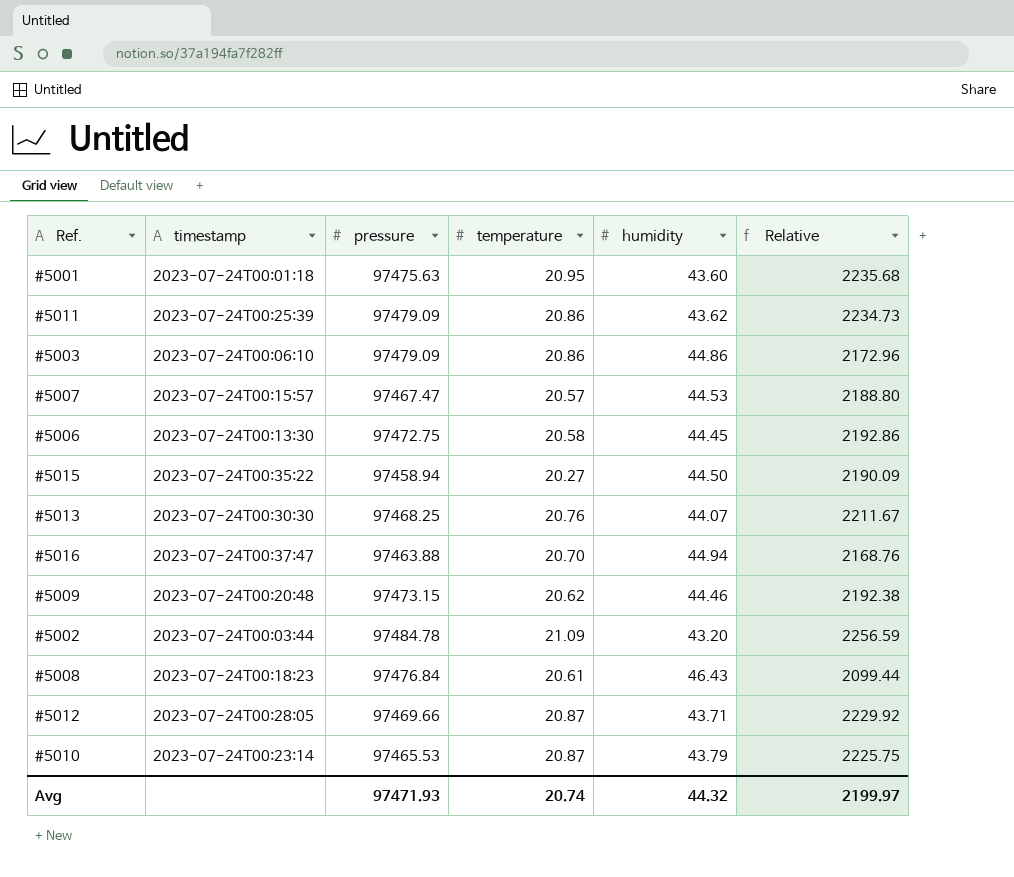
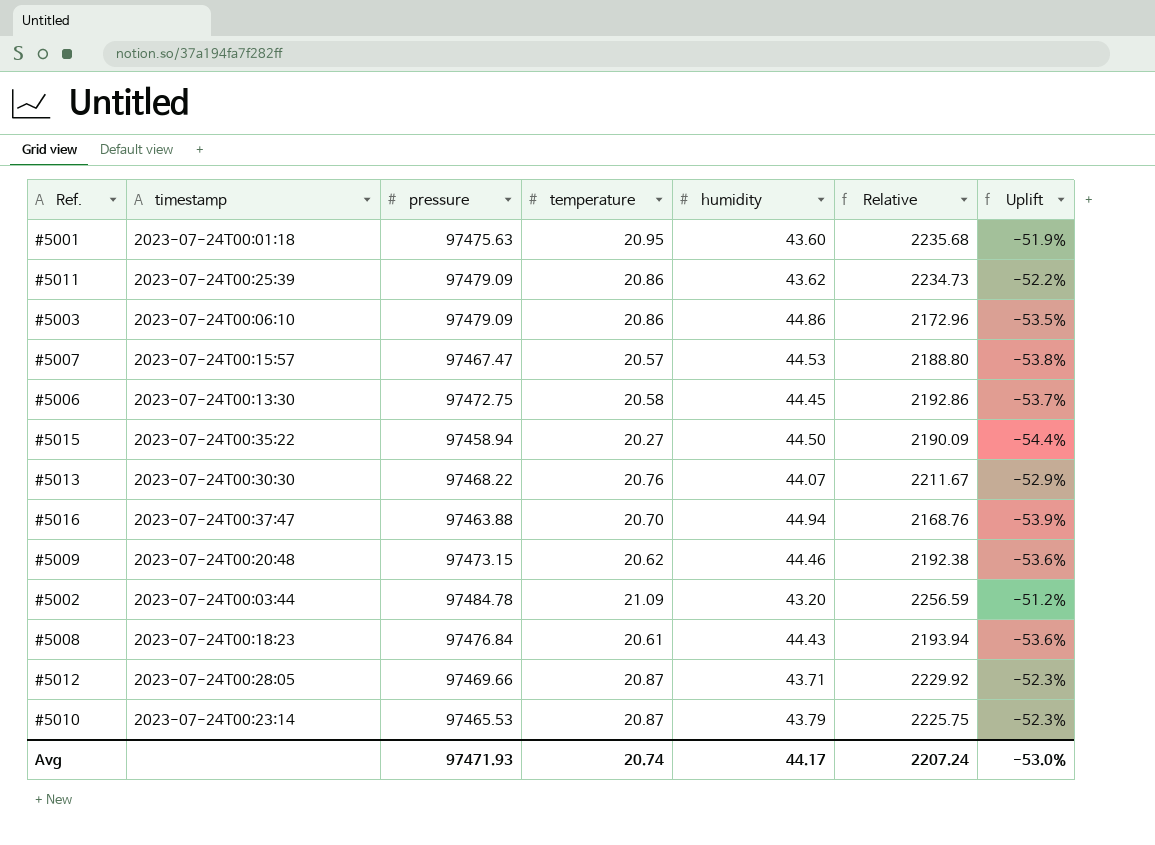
column Uplift | formula: none -> ([temperature] - [humidity]) / [humidity]
#5013 | pressure: 97468.25 -> 97468.22
#5008 | humidity: 46.43 -> 44.43
#5008 | Relative: 2099.44 -> 2193.94
Avg | humidity: 44.32 -> 44.17
Avg | Relative: 2199.97 -> 2207.24

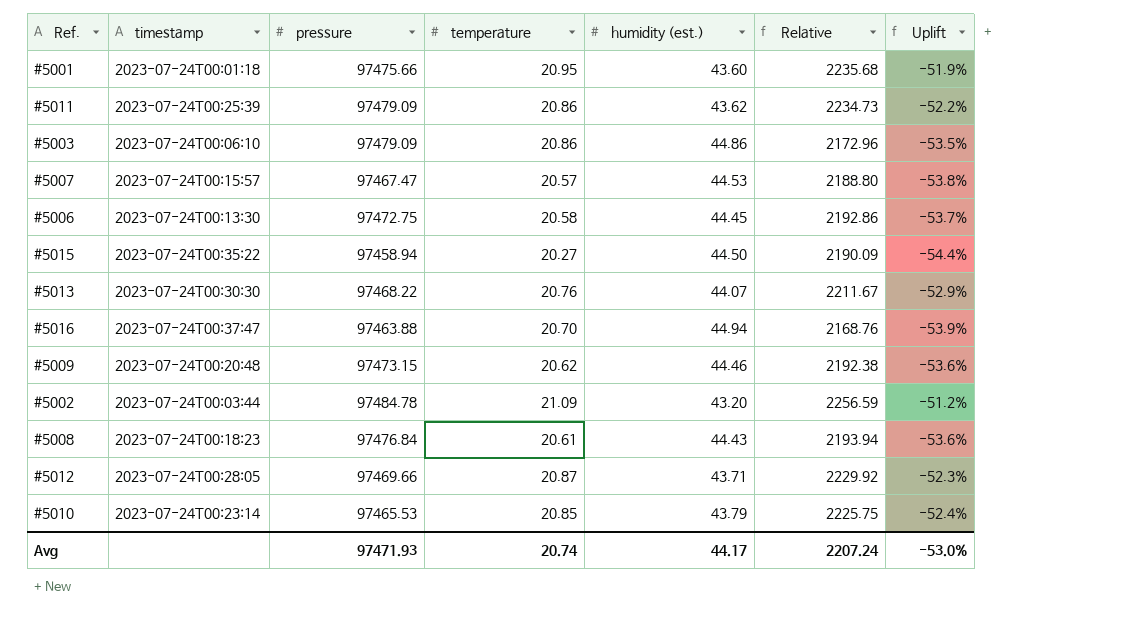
column name: humidity -> humidity (est.)
#5001 | pressure: 97475.63 -> 97475.66
#5010 | temperature: 20.87 -> 20.85
#5010 | Uplift: -52.3% -> -52.4%

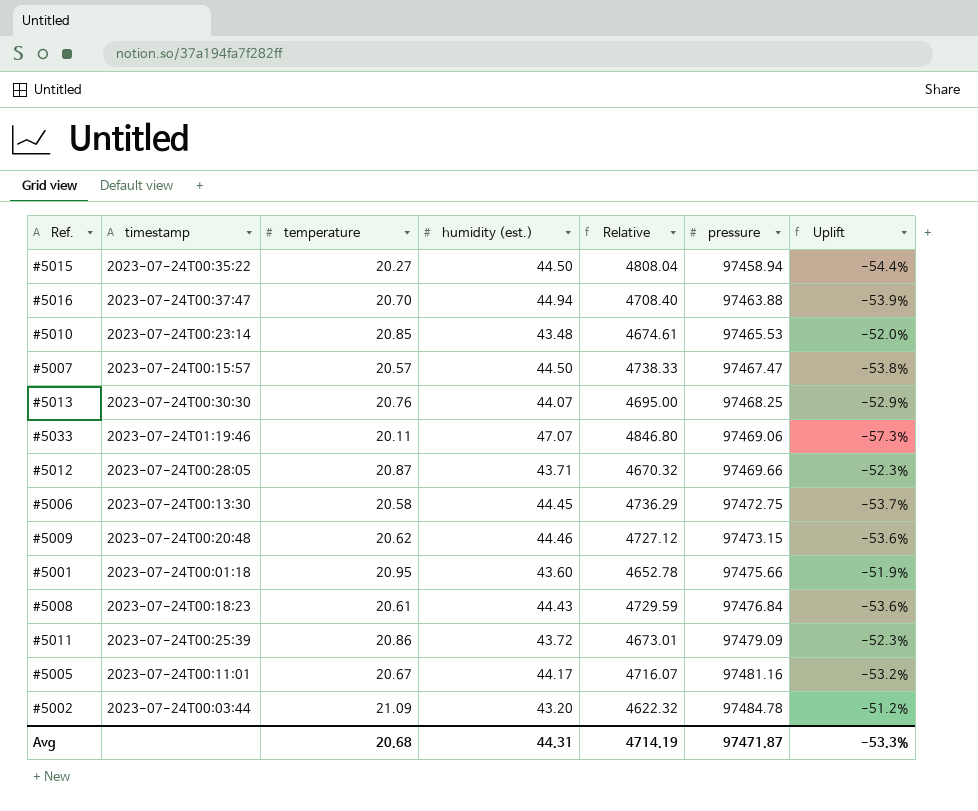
row order: none -> pressure ascending
column Relative | formula: [pressure] / [humidity (est.)] -> [pressure] / [temperature]
column pressure | position: 3 -> 6
row #5003: 2023-07-24T00:06:10 | 97479.09 | 20.86 | 44.86 | 2172.96 | -53.5% -> none
#5010 | humidity (est.): 43.79 -> 43.48
#5010 | Uplift: -52.4% -> -52.0%
#5007 | humidity (est.): 44.53 -> 44.50
#5013 | pressure: 97468.22 -> 97468.25
row #5033: none -> 2023-07-24T01:19:46 | 20.11 | 47.07 | 4846.80 | 97469.06 | -57.3%
#5011 | humidity (est.): 43.62 -> 43.72
#5011 | Uplift: -52.2% -> -52.3%
row #5005: none -> 2023-07-24T00:11:01 | 20.67 | 44.17 | 4716.07 | 97481.16 | -53.2%
Avg | temperature: 20.74 -> 20.68
Avg | humidity (est.): 44.17 -> 44.31
Avg | Relative: 2207.24 -> 4714.19
Avg | pressure: 97471.93 -> 97471.87
Avg | Uplift: -53.0% -> -53.3%

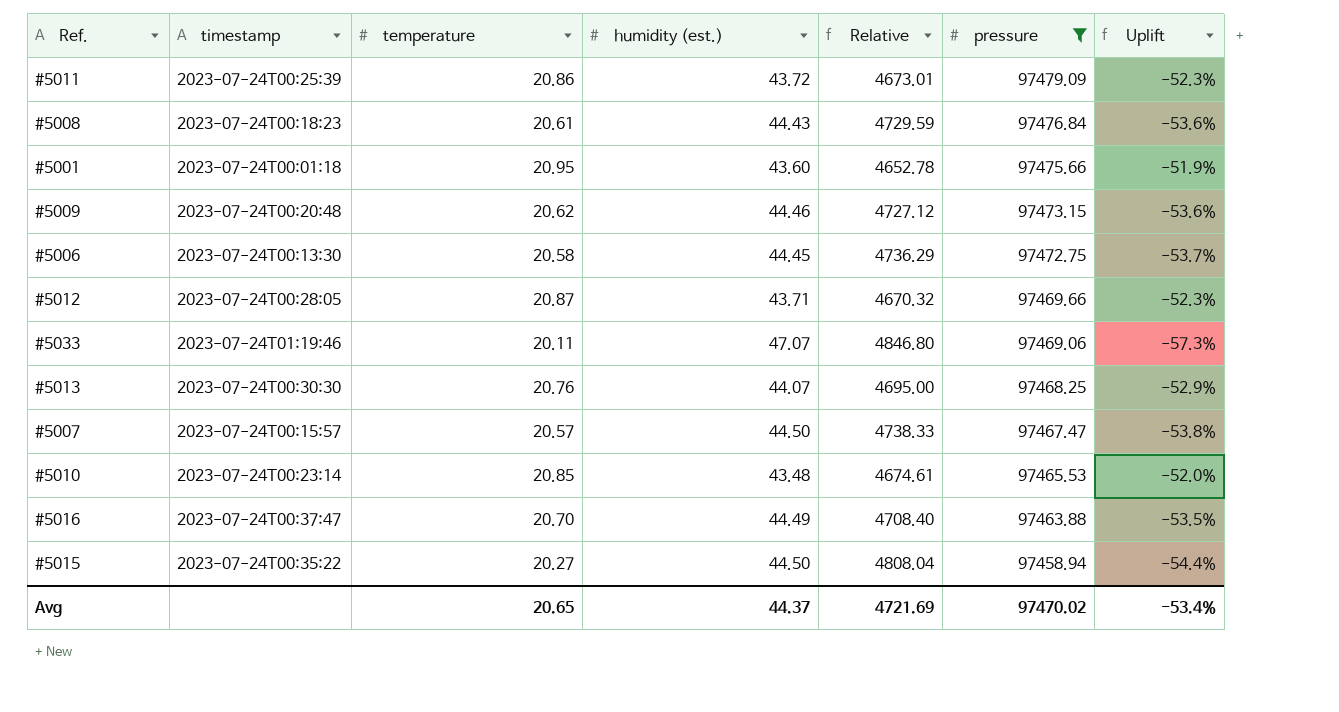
filter: none -> pressure <= 97479.09
row order: pressure ascending -> pressure descending
#5016 | humidity (est.): 44.94 -> 44.49
#5016 | Uplift: -53.9% -> -53.5%
Avg | temperature: 20.68 -> 20.65
Avg | humidity (est.): 44.31 -> 44.37
Avg | Relative: 4714.19 -> 4721.69
Avg | pressure: 97471.87 -> 97470.02
Avg | Uplift: -53.3% -> -53.4%

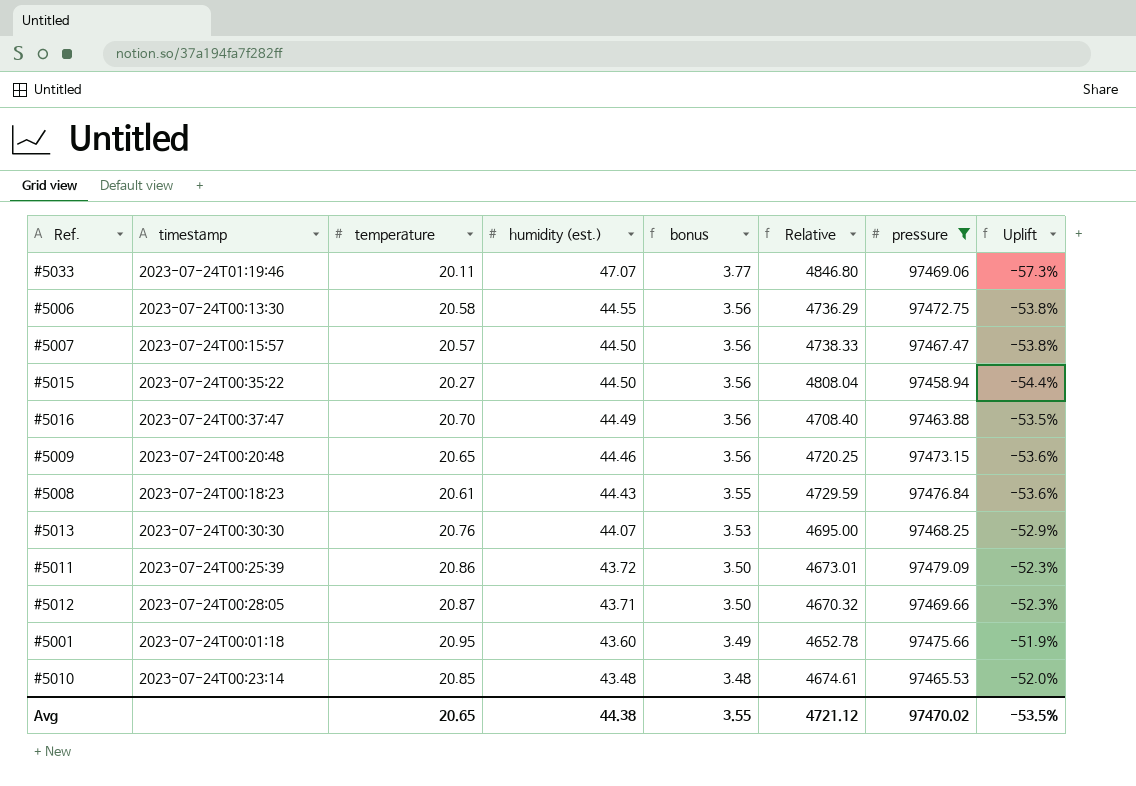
row order: pressure descending -> humidity (est.) descending
column bonus | formula: none -> [humidity (est.)] * 0.08
#5006 | humidity (est.): 44.45 -> 44.55
#5006 | Uplift: -53.7% -> -53.8%
#5009 | temperature: 20.62 -> 20.65
#5009 | Relative: 4727.12 -> 4720.25
Avg | humidity (est.): 44.37 -> 44.38
Avg | Relative: 4721.69 -> 4721.12
Avg | Uplift: -53.4% -> -53.5%

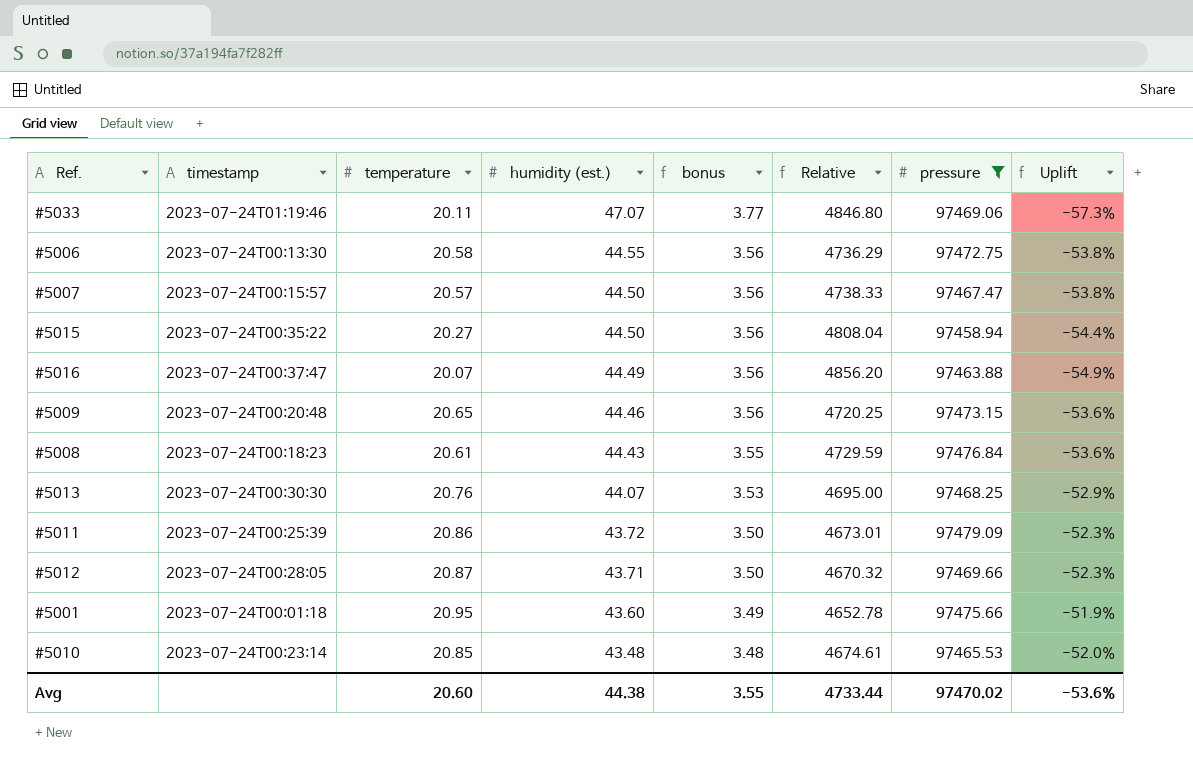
#5016 | temperature: 20.70 -> 20.07
#5016 | Relative: 4708.40 -> 4856.20
#5016 | Uplift: -53.5% -> -54.9%
Avg | temperature: 20.65 -> 20.60
Avg | Relative: 4721.12 -> 4733.44
Avg | Uplift: -53.5% -> -53.6%

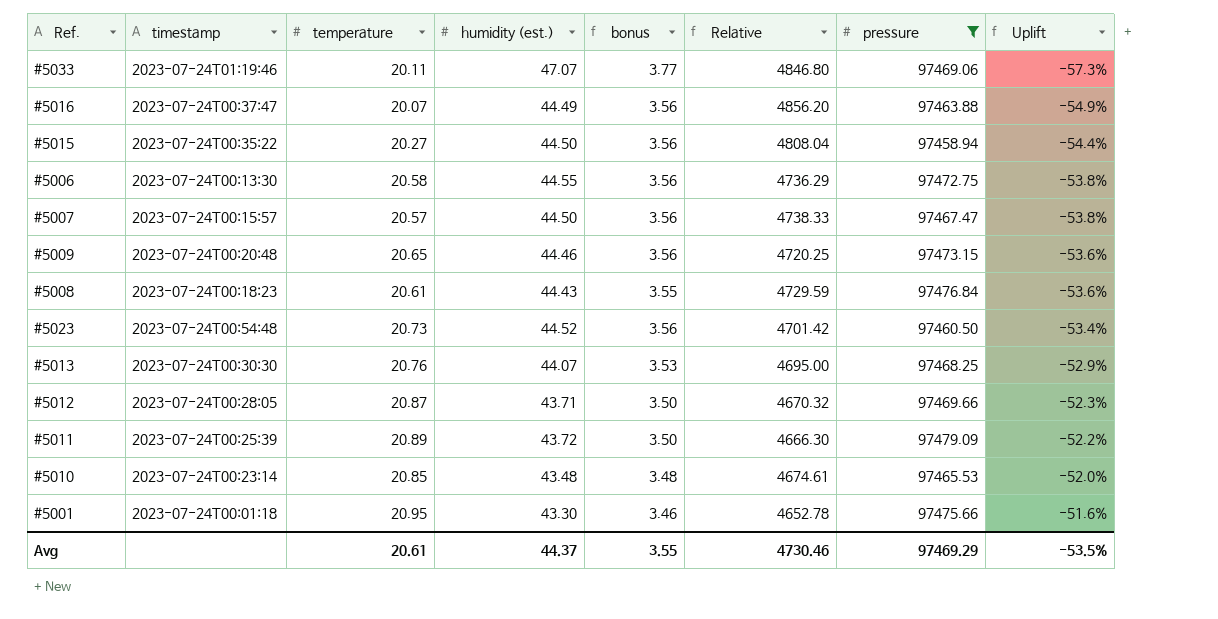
row order: humidity (est.) descending -> Uplift ascending
row #5023: none -> 2023-07-24T00:54:48 | 20.73 | 44.52 | 3.56 | 4701.42 | 97460.50 | -53.4%
#5011 | temperature: 20.86 -> 20.89
#5011 | Relative: 4673.01 -> 4666.30
#5011 | Uplift: -52.3% -> -52.2%
#5001 | humidity (est.): 43.60 -> 43.30
#5001 | bonus: 3.49 -> 3.46
#5001 | Uplift: -51.9% -> -51.6%
Avg | temperature: 20.60 -> 20.61
Avg | humidity (est.): 44.38 -> 44.37
Avg | Relative: 4733.44 -> 4730.46
Avg | pressure: 97470.02 -> 97469.29
Avg | Uplift: -53.6% -> -53.5%

